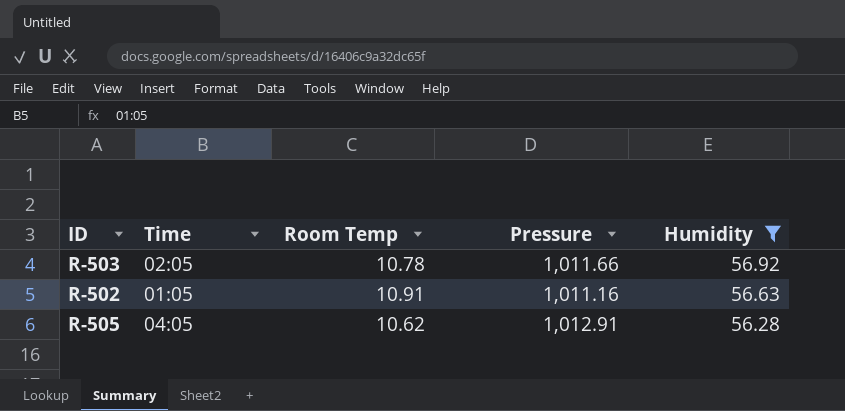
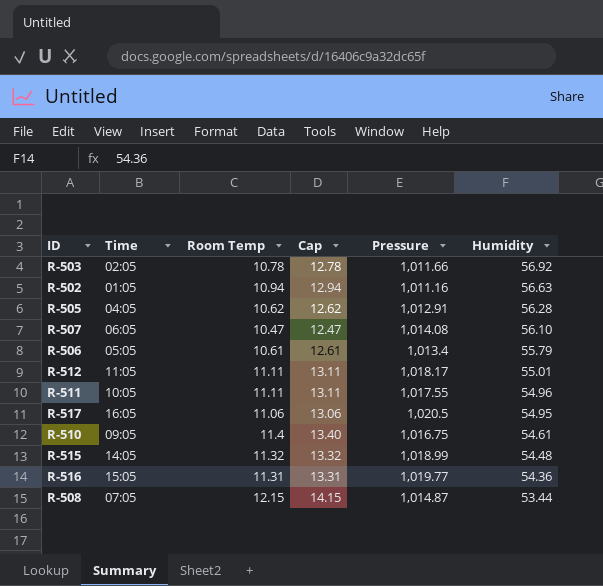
filter: Humidity >= 56.28 -> none
column Cap | formula: none -> [Room Temp] + 2
R-502 | Room Temp: 10.91 -> 10.94

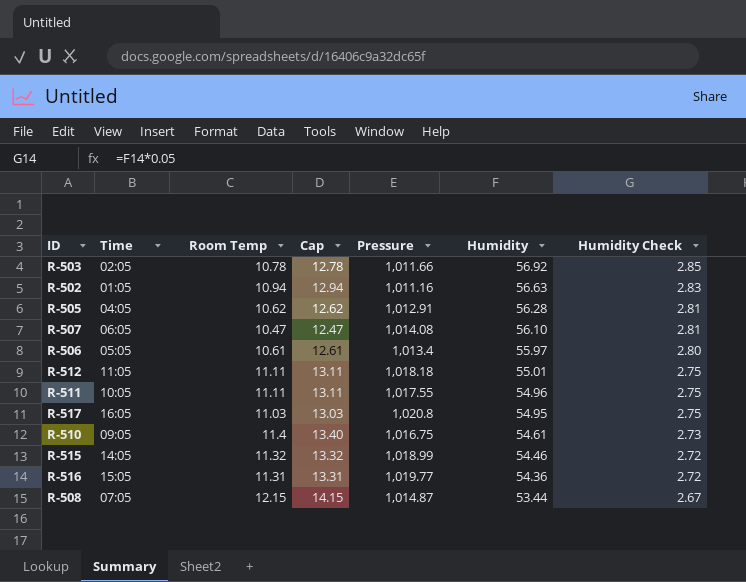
column Humidity Check | formula: none -> [Humidity] * 0.05
R-506 | Humidity: 55.79 -> 55.97
R-512 | Pressure: 1,018.17 -> 1,018.18
R-517 | Room Temp: 11.06 -> 11.03
R-517 | Cap: 13.06 -> 13.03
R-517 | Pressure: 1,020.5 -> 1,020.8
R-515 | Humidity: 54.48 -> 54.46

